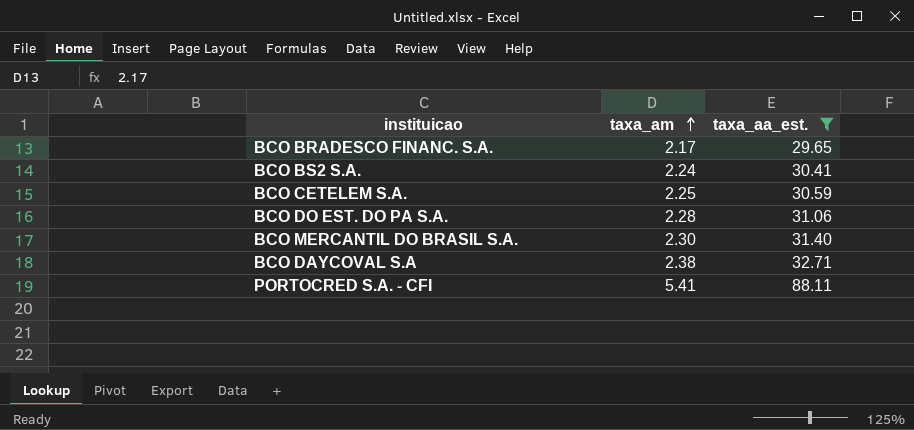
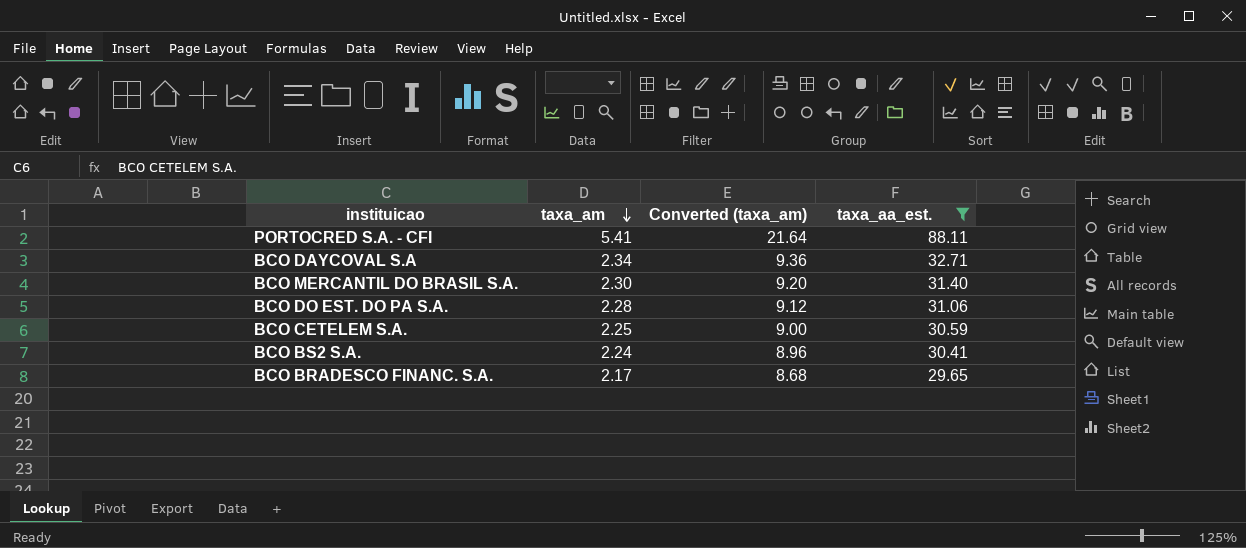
row order: taxa_am ascending -> taxa_am descending
column Converted (taxa_am) | formula: none -> [taxa_am] * 4
BCO DAYCOVAL S.A | taxa_am: 2.38 -> 2.34

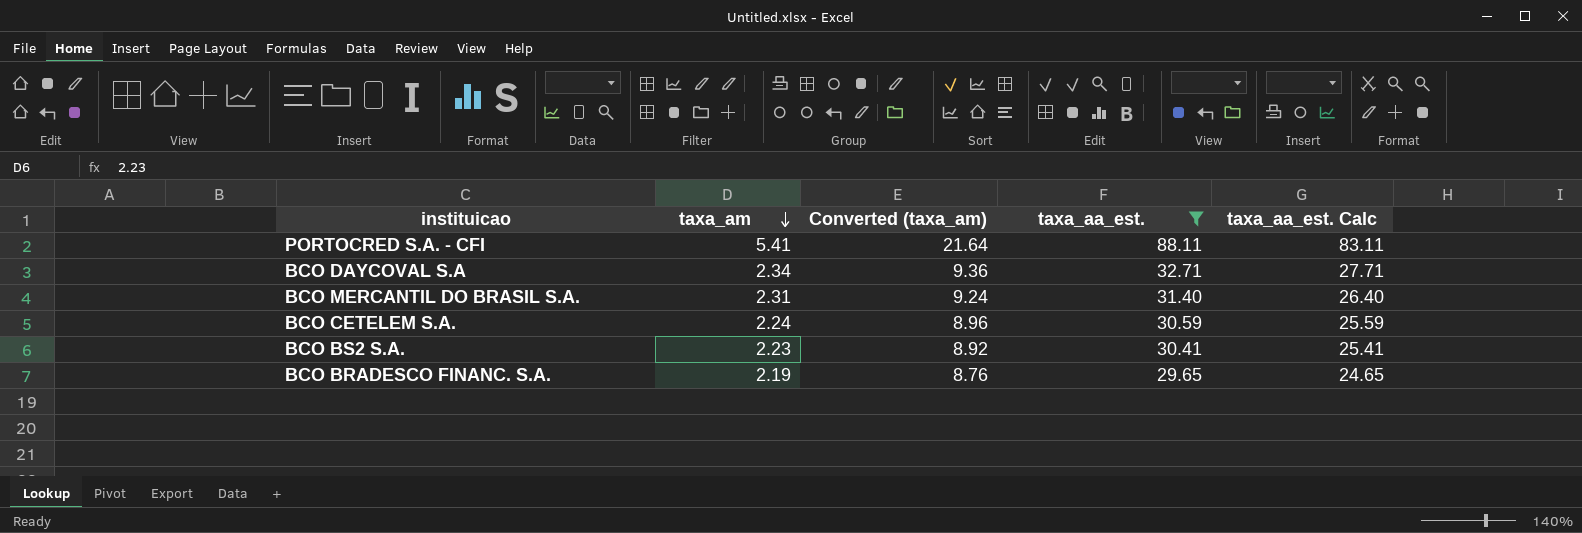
column taxa_aa_est. Calc | formula: none -> [taxa_aa_est.] - 5
row BCO DO EST. DO PA S.A.: 2.28 | 9.12 | 31.06 -> none
BCO MERCANTIL DO BRASIL S.A. | taxa_am: 2.30 -> 2.31
BCO MERCANTIL DO BRASIL S.A. | Converted (taxa_am): 9.20 -> 9.24
BCO CETELEM S.A. | taxa_am: 2.25 -> 2.24
BCO CETELEM S.A. | Converted (taxa_am): 9.00 -> 8.96
BCO BS2 S.A. | taxa_am: 2.24 -> 2.23
BCO BS2 S.A. | Converted (taxa_am): 8.96 -> 8.92
BCO BRADESCO FINANC. S.A. | taxa_am: 2.17 -> 2.19
BCO BRADESCO FINANC. S.A. | Converted (taxa_am): 8.68 -> 8.76

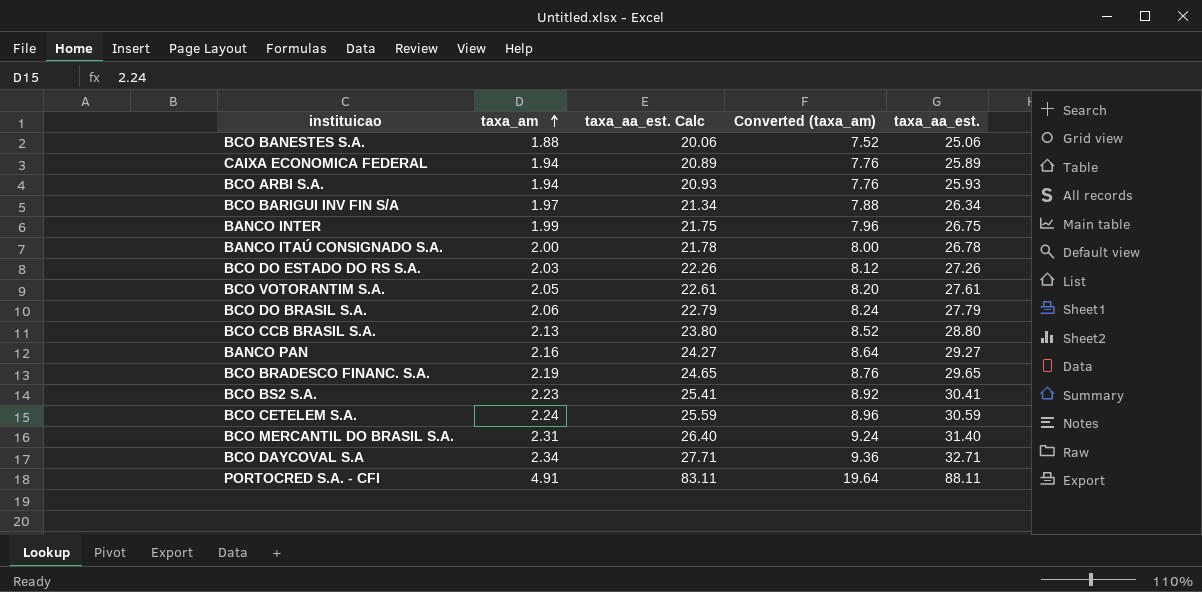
filter: taxa_aa_est. >= 29.65 -> none
row order: taxa_am descending -> taxa_am ascending
column taxa_aa_est. Calc | position: 5 -> 3
PORTOCRED S.A. - CFI | taxa_am: 5.41 -> 4.91
PORTOCRED S.A. - CFI | Converted (taxa_am): 21.64 -> 19.64

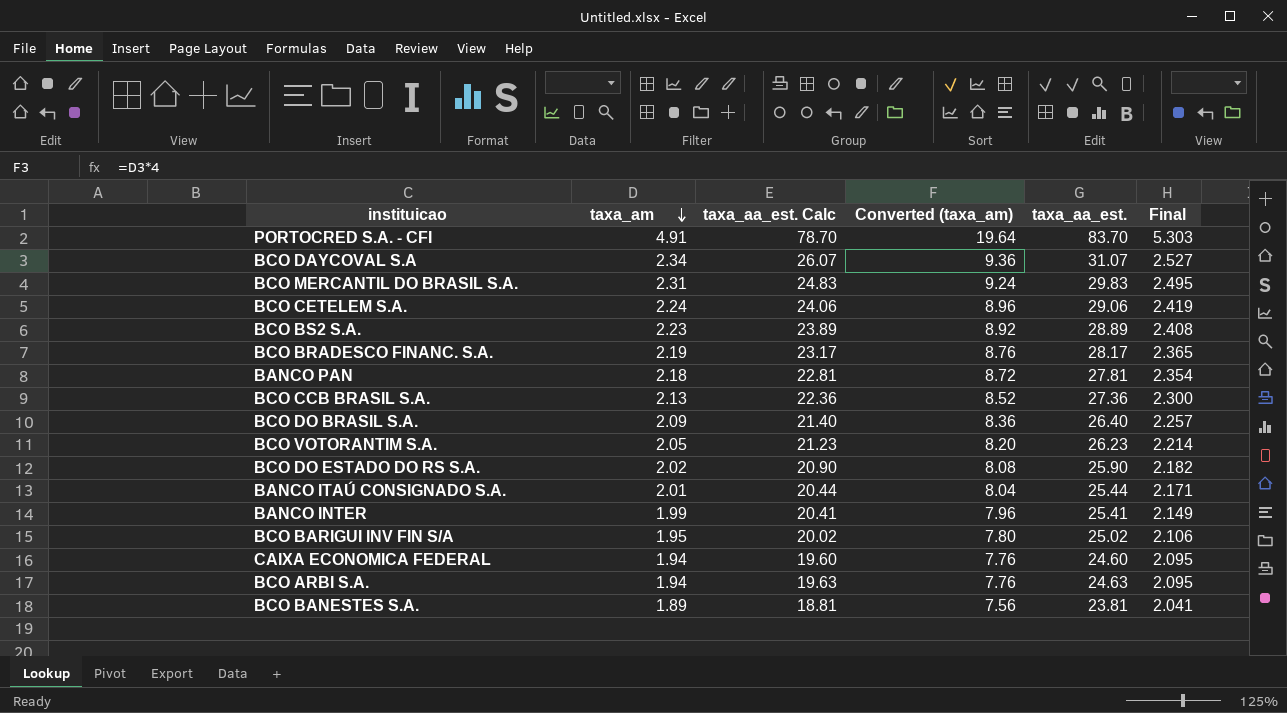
row order: taxa_am ascending -> taxa_am descending
column Final | formula: none -> [taxa_am] * 1.08
PORTOCRED S.A. - CFI | taxa_aa_est. Calc: 83.11 -> 78.70
PORTOCRED S.A. - CFI | taxa_aa_est.: 88.11 -> 83.70
BCO DAYCOVAL S.A | taxa_aa_est. Calc: 27.71 -> 26.07
BCO DAYCOVAL S.A | taxa_aa_est.: 32.71 -> 31.07
BCO MERCANTIL DO BRASIL S.A. | taxa_aa_est. Calc: 26.40 -> 24.83
BCO MERCANTIL DO BRASIL S.A. | taxa_aa_est.: 31.40 -> 29.83
BCO CETELEM S.A. | taxa_aa_est. Calc: 25.59 -> 24.06
BCO CETELEM S.A. | taxa_aa_est.: 30.59 -> 29.06
BCO BS2 S.A. | taxa_aa_est. Calc: 25.41 -> 23.89
BCO BS2 S.A. | taxa_aa_est.: 30.41 -> 28.89
BCO BRADESCO FINANC. S.A. | taxa_aa_est. Calc: 24.65 -> 23.17
BCO BRADESCO FINANC. S.A. | taxa_aa_est.: 29.65 -> 28.17
BANCO PAN | taxa_am: 2.16 -> 2.18
BANCO PAN | taxa_aa_est. Calc: 24.27 -> 22.81
BANCO PAN | Converted (taxa_am): 8.64 -> 8.72
BANCO PAN | taxa_aa_est.: 29.27 -> 27.81
BCO CCB BRASIL S.A. | taxa_aa_est. Calc: 23.80 -> 22.36
BCO CCB BRASIL S.A. | taxa_aa_est.: 28.80 -> 27.36
BCO DO BRASIL S.A. | taxa_am: 2.06 -> 2.09
BCO DO BRASIL S.A. | taxa_aa_est. Calc: 22.79 -> 21.40
BCO DO BRASIL S.A. | Converted (taxa_am): 8.24 -> 8.36
BCO DO BRASIL S.A. | taxa_aa_est.: 27.79 -> 26.40
BCO VOTORANTIM S.A. | taxa_aa_est. Calc: 22.61 -> 21.23
BCO VOTORANTIM S.A. | taxa_aa_est.: 27.61 -> 26.23
BCO DO ESTADO DO RS S.A. | taxa_am: 2.03 -> 2.02
BCO DO ESTADO DO RS S.A. | taxa_aa_est. Calc: 22.26 -> 20.90
BCO DO ESTADO DO RS S.A. | Converted (taxa_am): 8.12 -> 8.08
BCO DO ESTADO DO RS S.A. | taxa_aa_est.: 27.26 -> 25.90
BANCO ITAÚ CONSIGNADO S.A. | taxa_am: 2.00 -> 2.01
BANCO ITAÚ CONSIGNADO S.A. | taxa_aa_est. Calc: 21.78 -> 20.44
BANCO ITAÚ CONSIGNADO S.A. | Converted (taxa_am): 8.00 -> 8.04
BANCO ITAÚ CONSIGNADO S.A. | taxa_aa_est.: 26.78 -> 25.44
BANCO INTER | taxa_aa_est. Calc: 21.75 -> 20.41
BANCO INTER | taxa_aa_est.: 26.75 -> 25.41
BCO BARIGUI INV FIN S/A | taxa_am: 1.97 -> 1.95
BCO BARIGUI INV FIN S/A | taxa_aa_est. Calc: 21.34 -> 20.02
BCO BARIGUI INV FIN S/A | Converted (taxa_am): 7.88 -> 7.80
BCO BARIGUI INV FIN S/A | taxa_aa_est.: 26.34 -> 25.02
CAIXA ECONOMICA FEDERAL | taxa_aa_est. Calc: 20.89 -> 19.60
CAIXA ECONOMICA FEDERAL | taxa_aa_est.: 25.89 -> 24.60
BCO ARBI S.A. | taxa_aa_est. Calc: 20.93 -> 19.63
BCO ARBI S.A. | taxa_aa_est.: 25.93 -> 24.63
BCO BANESTES S.A. | taxa_am: 1.88 -> 1.89
BCO BANESTES S.A. | taxa_aa_est. Calc: 20.06 -> 18.81
BCO BANESTES S.A. | Converted (taxa_am): 7.52 -> 7.56
BCO BANESTES S.A. | taxa_aa_est.: 25.06 -> 23.81

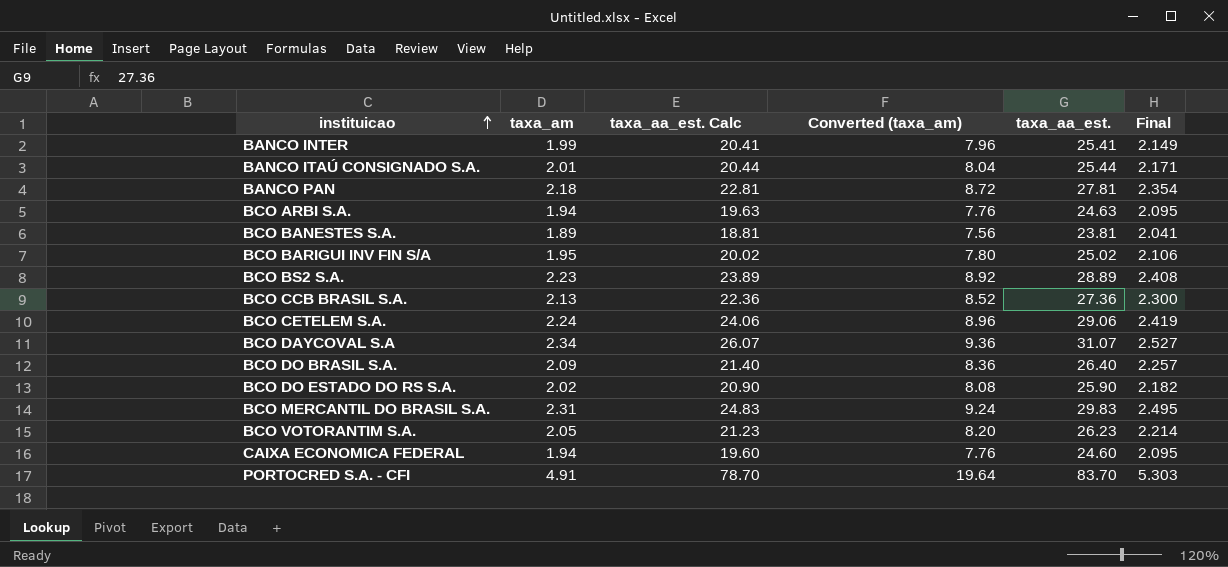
row order: taxa_am descending -> instituicao ascending
row BCO BRADESCO FINANC. S.A.: 2.19 | 23.17 | 8.76 | 28.17 | 2.365 -> none

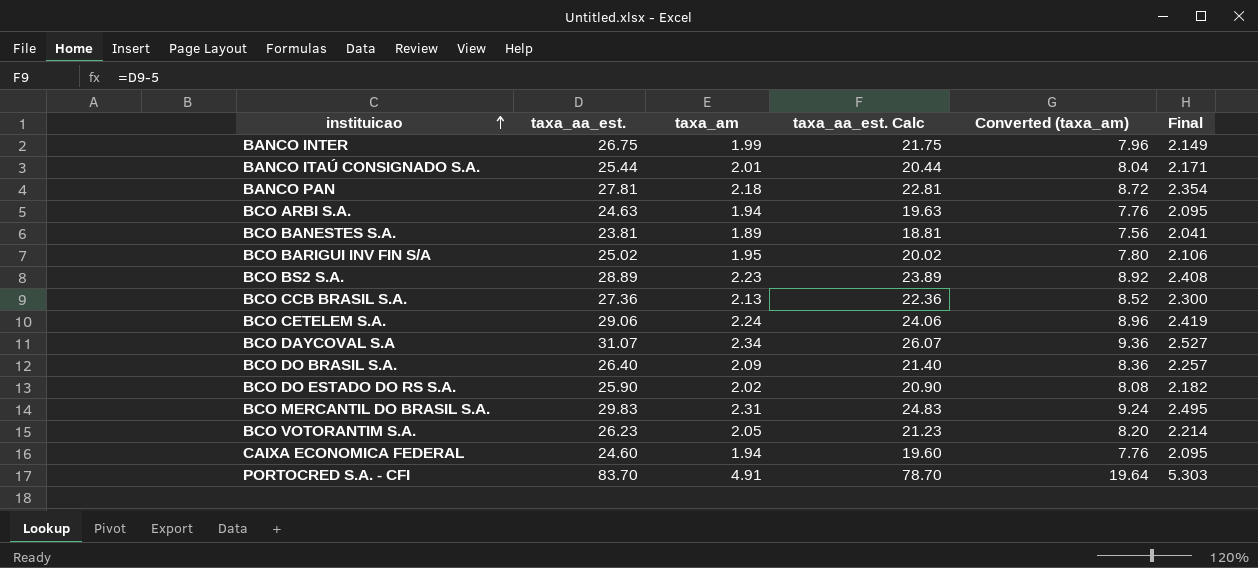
column taxa_aa_est. | position: 5 -> 2
BANCO INTER | taxa_aa_est.: 25.41 -> 26.75
BANCO INTER | taxa_aa_est. Calc: 20.41 -> 21.75

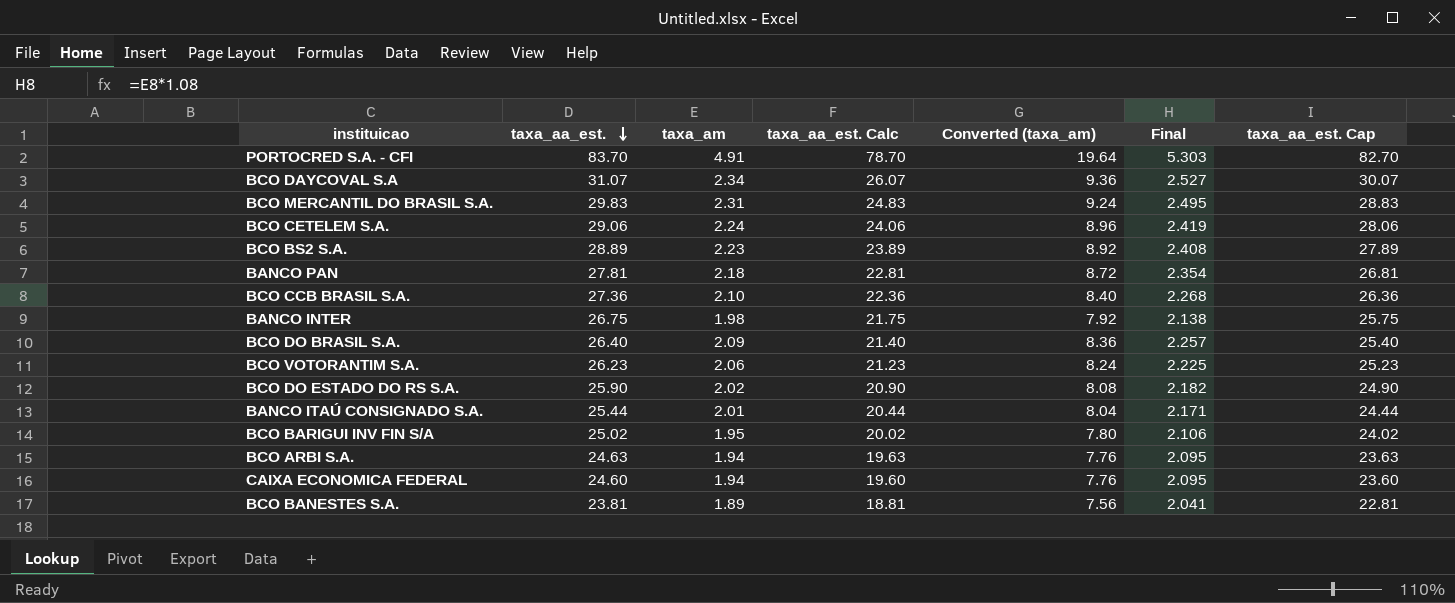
row order: instituicao ascending -> taxa_aa_est. descending
column taxa_aa_est. Cap | formula: none -> [taxa_aa_est.] - 1
BCO CCB BRASIL S.A. | taxa_am: 2.13 -> 2.10
BCO CCB BRASIL S.A. | Converted (taxa_am): 8.52 -> 8.40
BCO CCB BRASIL S.A. | Final: 2.300 -> 2.268
BANCO INTER | taxa_am: 1.99 -> 1.98
BANCO INTER | Converted (taxa_am): 7.96 -> 7.92
BANCO INTER | Final: 2.149 -> 2.138
BCO VOTORANTIM S.A. | taxa_am: 2.05 -> 2.06
BCO VOTORANTIM S.A. | Converted (taxa_am): 8.20 -> 8.24
BCO VOTORANTIM S.A. | Final: 2.214 -> 2.225

